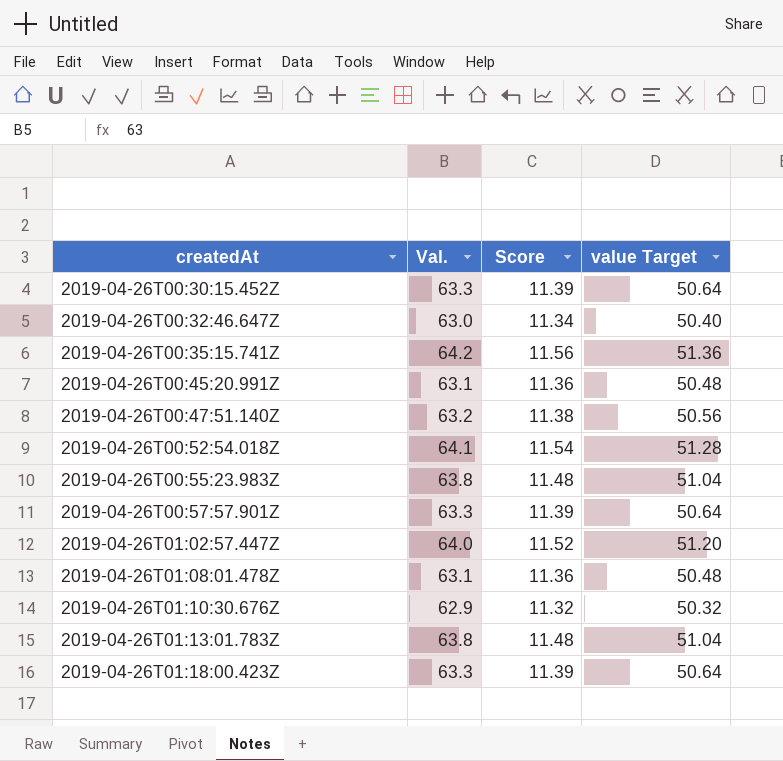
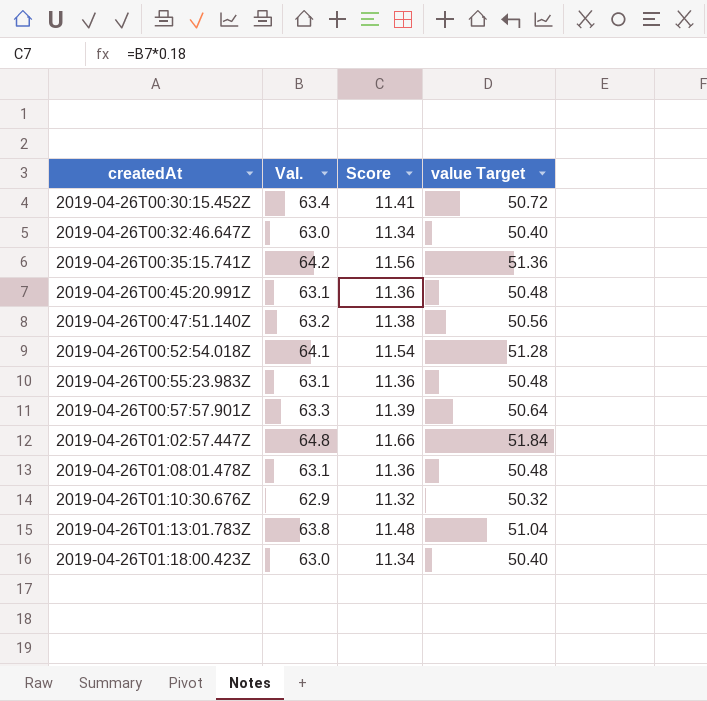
2019-04-26T00:30:15.452Z | Val.: 63.3 -> 63.4
2019-04-26T00:30:15.452Z | Score: 11.39 -> 11.41
2019-04-26T00:30:15.452Z | value Target: 50.64 -> 50.72
2019-04-26T00:55:23.983Z | Val.: 63.8 -> 63.1
2019-04-26T00:55:23.983Z | Score: 11.48 -> 11.36
2019-04-26T00:55:23.983Z | value Target: 51.04 -> 50.48
2019-04-26T01:02:57.447Z | Val.: 64.0 -> 64.8
2019-04-26T01:02:57.447Z | Score: 11.52 -> 11.66
2019-04-26T01:02:57.447Z | value Target: 51.20 -> 51.84
2019-04-26T01:18:00.423Z | Val.: 63.3 -> 63.0
2019-04-26T01:18:00.423Z | Score: 11.39 -> 11.34
2019-04-26T01:18:00.423Z | value Target: 50.64 -> 50.40

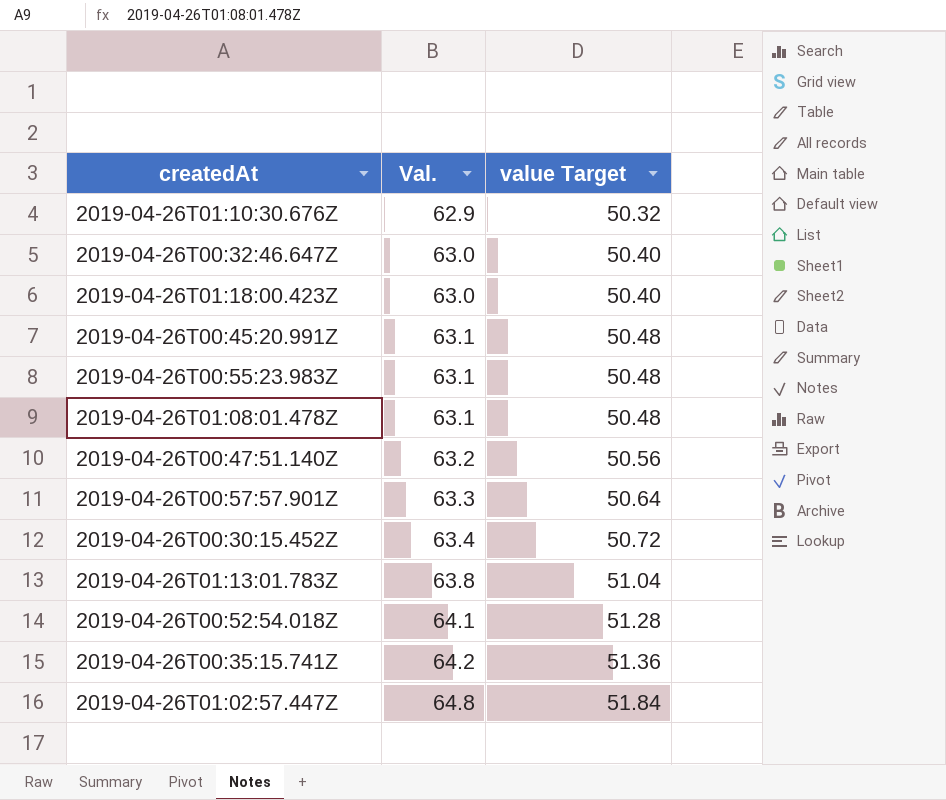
row order: createdAt ascending -> Val. ascending
column Score | formula: [Val.] * 0.18 -> none

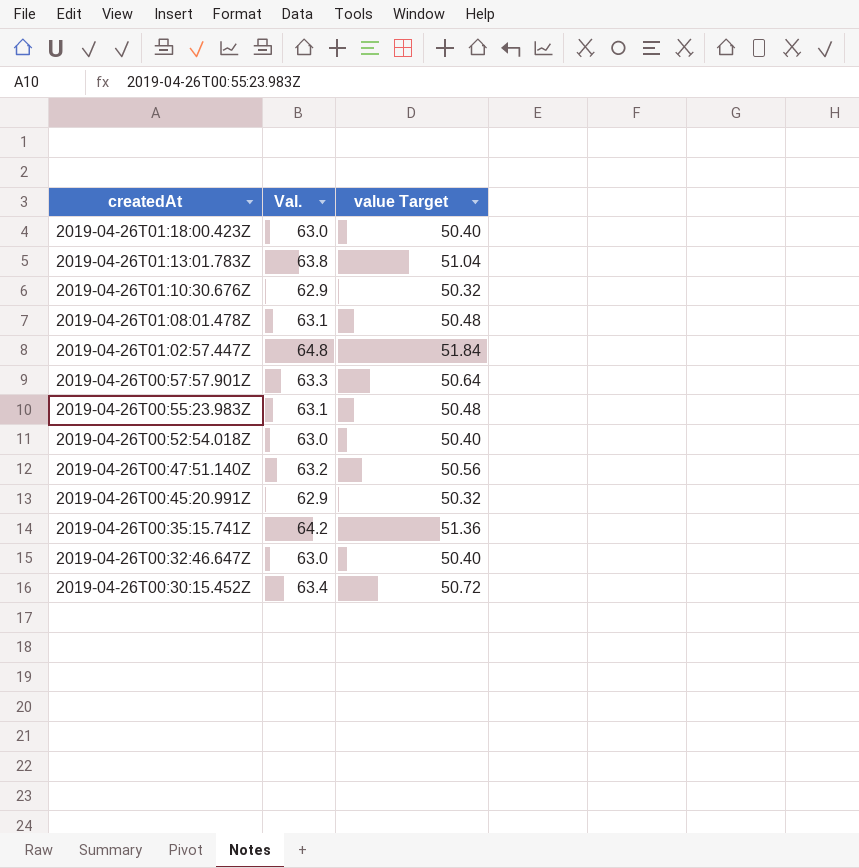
row order: Val. ascending -> createdAt descending
2019-04-26T00:52:54.018Z | Val.: 64.1 -> 63.0
2019-04-26T00:52:54.018Z | value Target: 51.28 -> 50.40
2019-04-26T00:45:20.991Z | Val.: 63.1 -> 62.9
2019-04-26T00:45:20.991Z | value Target: 50.48 -> 50.32

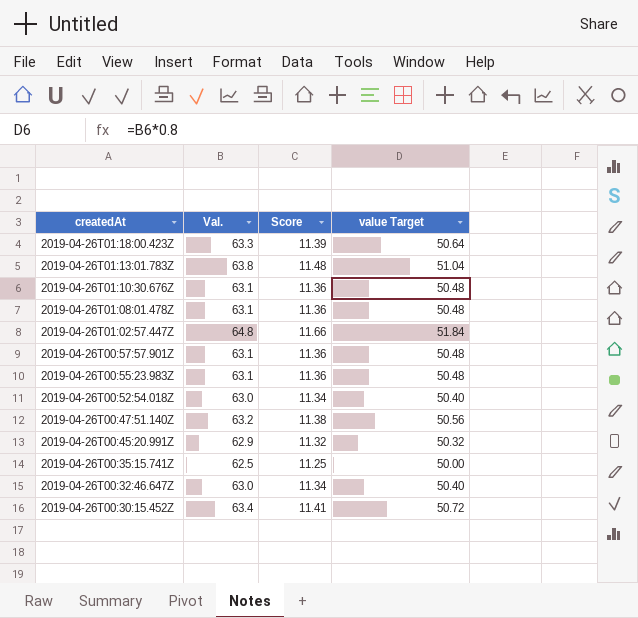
column Score | formula: none -> [Val.] * 0.18
2019-04-26T01:18:00.423Z | Val.: 63.0 -> 63.3
2019-04-26T01:18:00.423Z | value Target: 50.40 -> 50.64
2019-04-26T01:10:30.676Z | Val.: 62.9 -> 63.1
2019-04-26T01:10:30.676Z | value Target: 50.32 -> 50.48
2019-04-26T00:57:57.901Z | Val.: 63.3 -> 63.1
2019-04-26T00:57:57.901Z | value Target: 50.64 -> 50.48
2019-04-26T00:35:15.741Z | Val.: 64.2 -> 62.5
2019-04-26T00:35:15.741Z | value Target: 51.36 -> 50.00

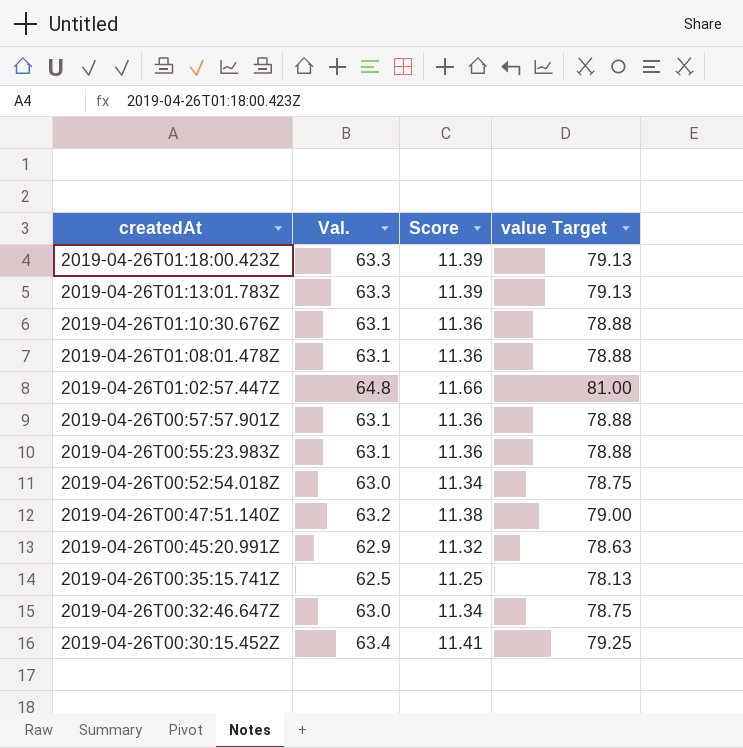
column value Target | formula: [Val.] * 0.8 -> [Val.] * 1.25
2019-04-26T01:13:01.783Z | Val.: 63.8 -> 63.3
2019-04-26T01:13:01.783Z | Score: 11.48 -> 11.39

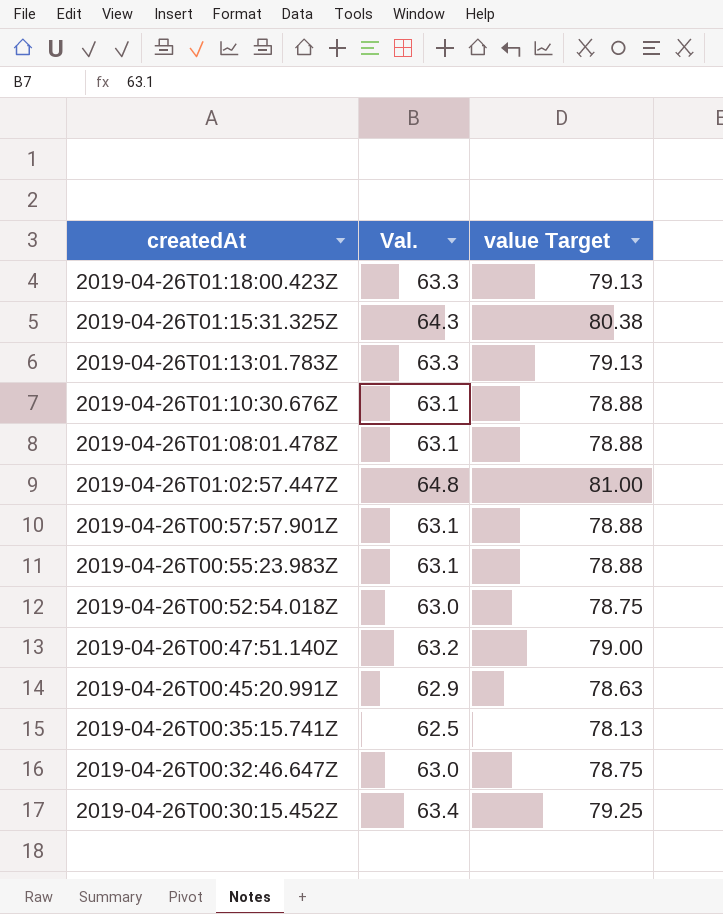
column Score | formula: [Val.] * 0.18 -> none
row 2019-04-26T01:15:31.325Z: none -> 64.3 | 80.38

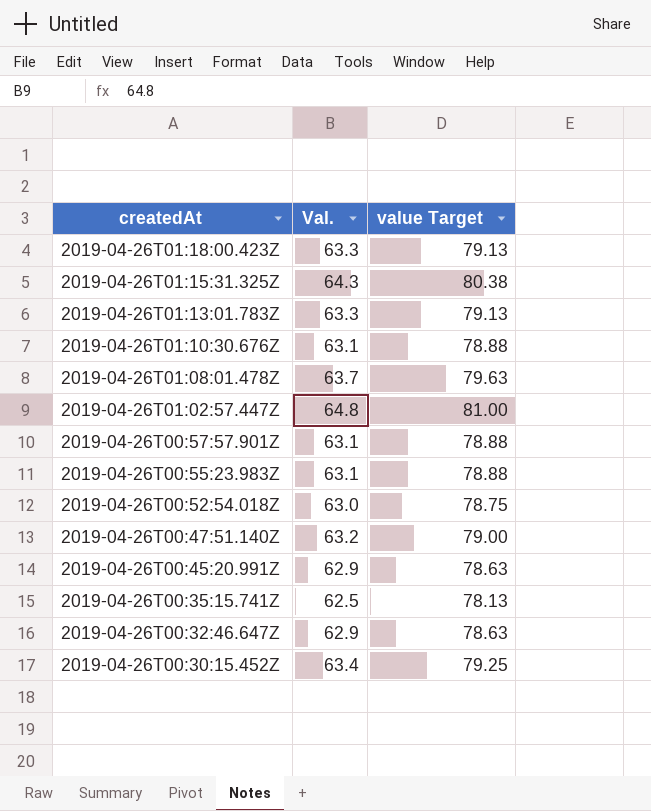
2019-04-26T01:08:01.478Z | Val.: 63.1 -> 63.7
2019-04-26T01:08:01.478Z | value Target: 78.88 -> 79.63
2019-04-26T00:32:46.647Z | Val.: 63.0 -> 62.9
2019-04-26T00:32:46.647Z | value Target: 78.75 -> 78.63

